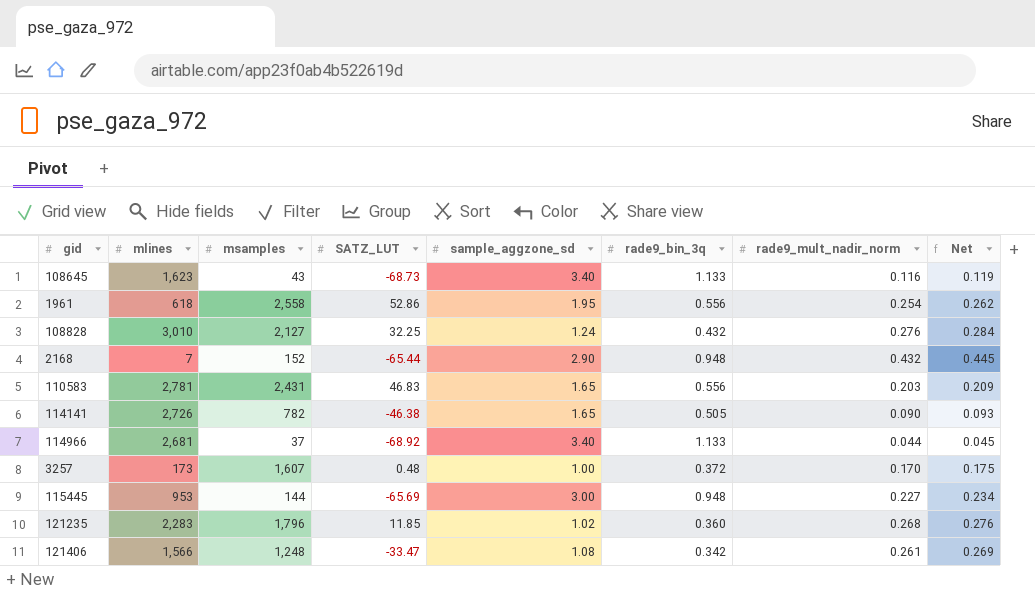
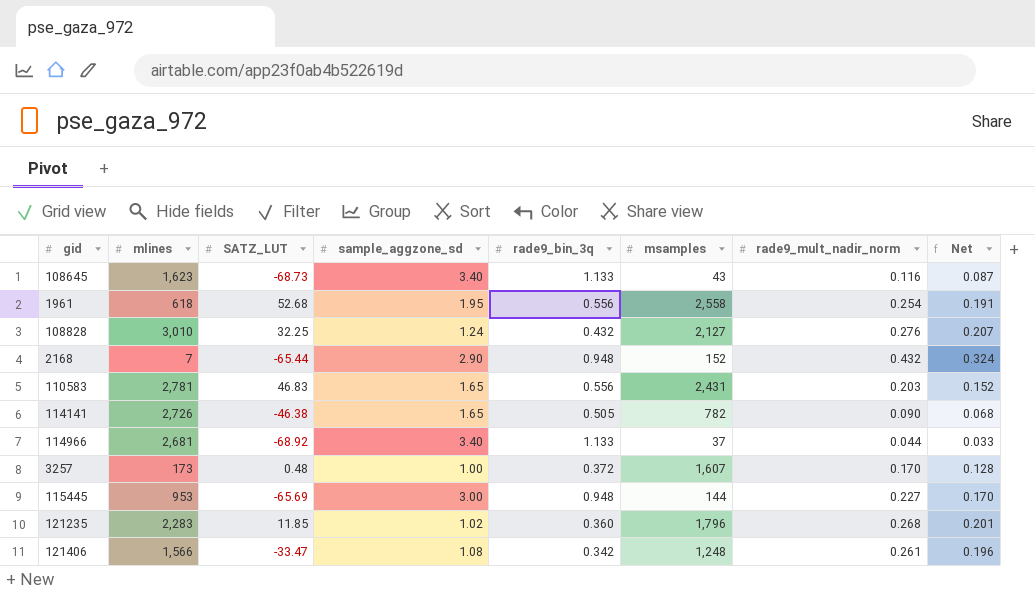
column msamples | position: 3 -> 6
column Net | formula: [rade9_mult_nadir_norm] * 1.03 -> [rade9_mult_nadir_norm] * 0.75
1961 | SATZ_LUT: 52.86 -> 52.68

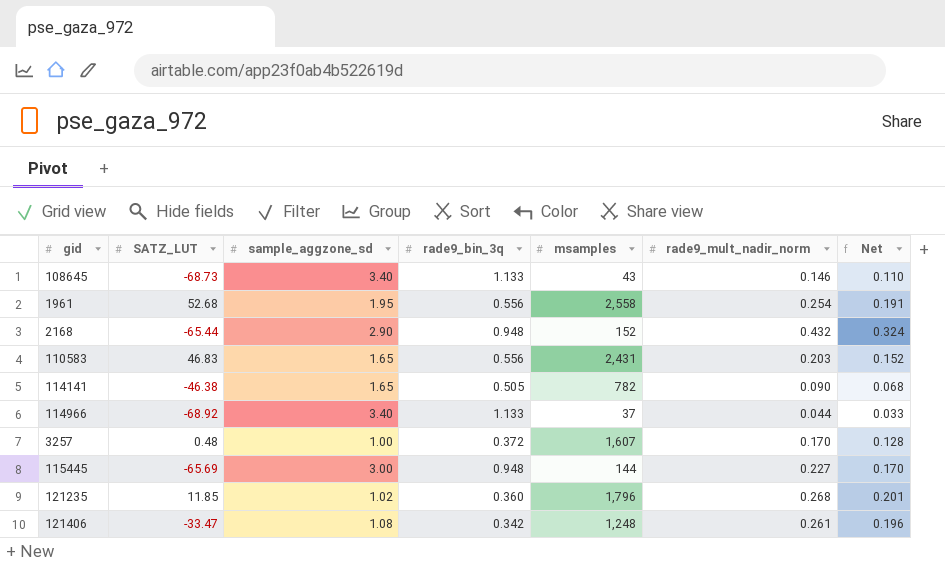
column mlines | position: 2 -> none
row 108828: 3,010 | 32.25 | 1.24 | 0.432 | 2,127 | 0.276 | 0.207 -> none
108645 | rade9_mult_nadir_norm: 0.116 -> 0.146
108645 | Net: 0.087 -> 0.110

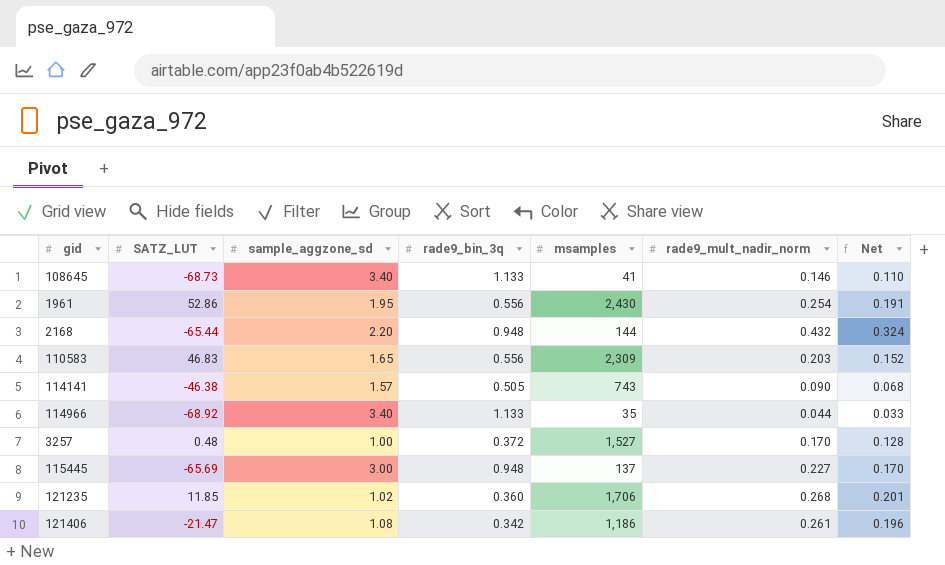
108645 | msamples: 43 -> 41
1961 | SATZ_LUT: 52.68 -> 52.86
1961 | msamples: 2,558 -> 2,430
2168 | sample_aggzone_sd: 2.90 -> 2.20
2168 | msamples: 152 -> 144
110583 | msamples: 2,431 -> 2,309
114141 | sample_aggzone_sd: 1.65 -> 1.57
114141 | msamples: 782 -> 743
114966 | msamples: 37 -> 35
3257 | msamples: 1,607 -> 1,527
115445 | msamples: 144 -> 137
121235 | msamples: 1,796 -> 1,706
121406 | SATZ_LUT: -33.47 -> -21.47
121406 | msamples: 1,248 -> 1,186

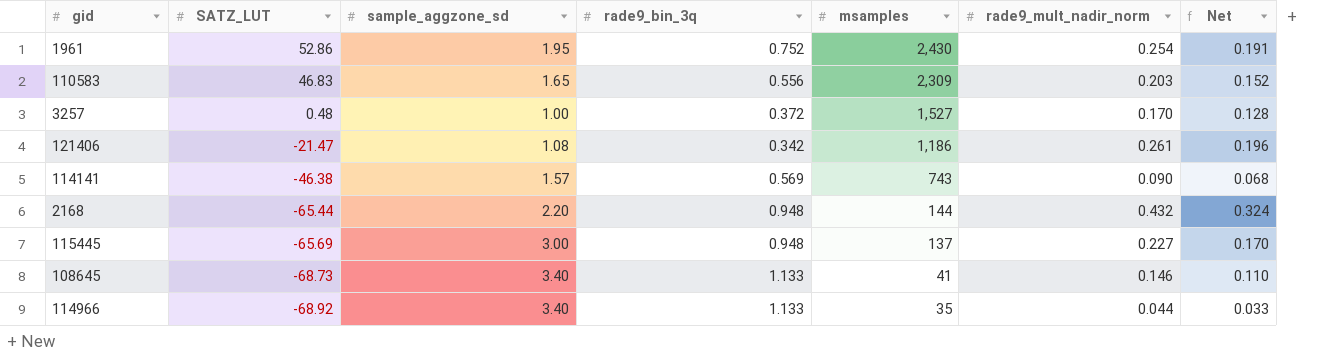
row order: none -> SATZ_LUT descending
row 121235: 11.85 | 1.02 | 0.360 | 1,706 | 0.268 | 0.201 -> none
1961 | rade9_bin_3q: 0.556 -> 0.752
114141 | rade9_bin_3q: 0.505 -> 0.569

